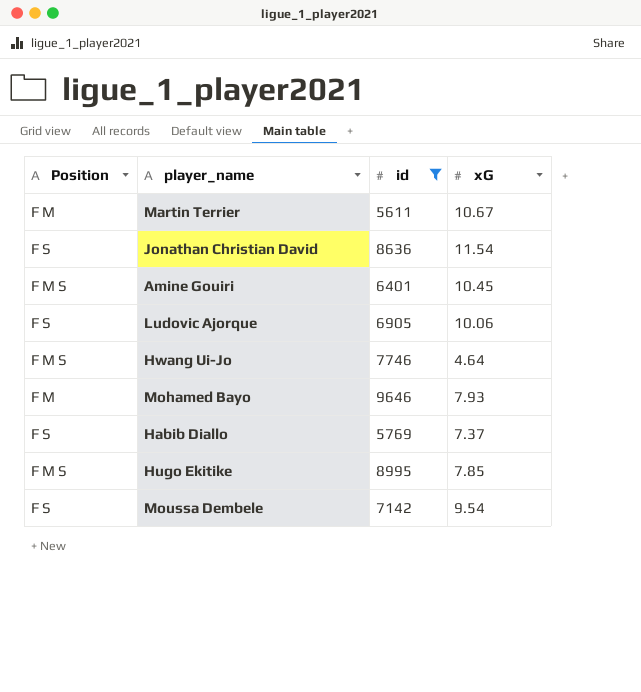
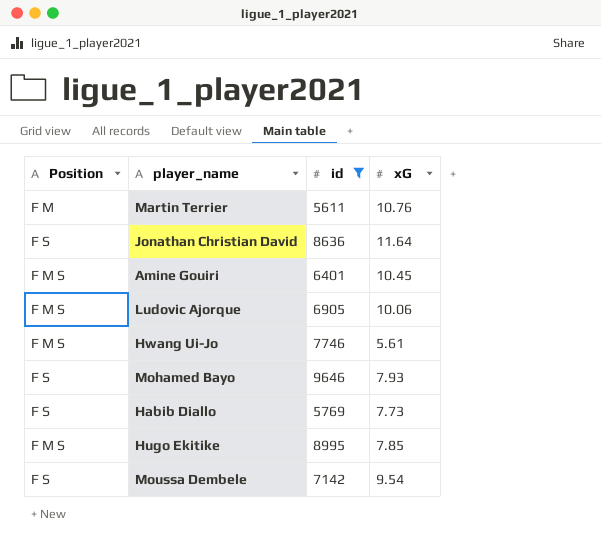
Martin Terrier | xG: 10.67 -> 10.76
Jonathan Christian David | xG: 11.54 -> 11.64
Ludovic Ajorque | Position: F S -> F M S
Hwang Ui-Jo | xG: 4.64 -> 5.61
Mohamed Bayo | Position: F M -> F S
Habib Diallo | xG: 7.37 -> 7.73

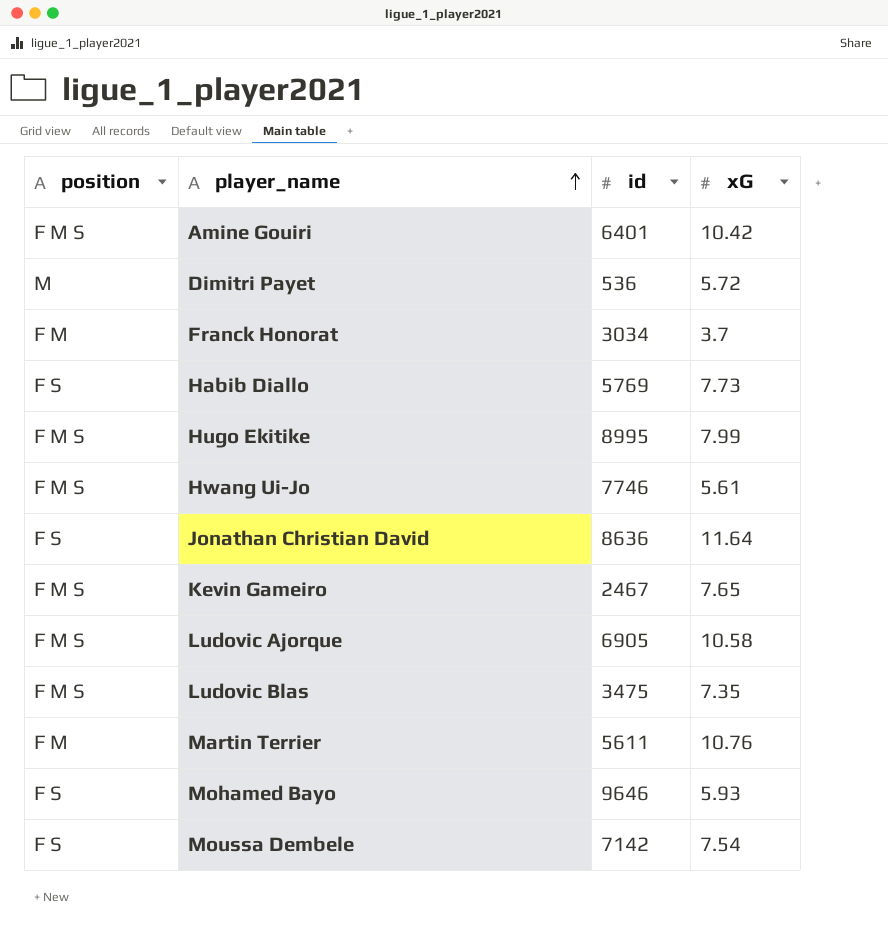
filter: id >= 5611 -> none
row order: none -> player_name ascending
column name: Position -> position
Amine Gouiri | xG: 10.45 -> 10.42
Hugo Ekitike | xG: 7.85 -> 7.99
Ludovic Ajorque | xG: 10.06 -> 10.58
Mohamed Bayo | xG: 7.93 -> 5.93
Moussa Dembele | xG: 9.54 -> 7.54

